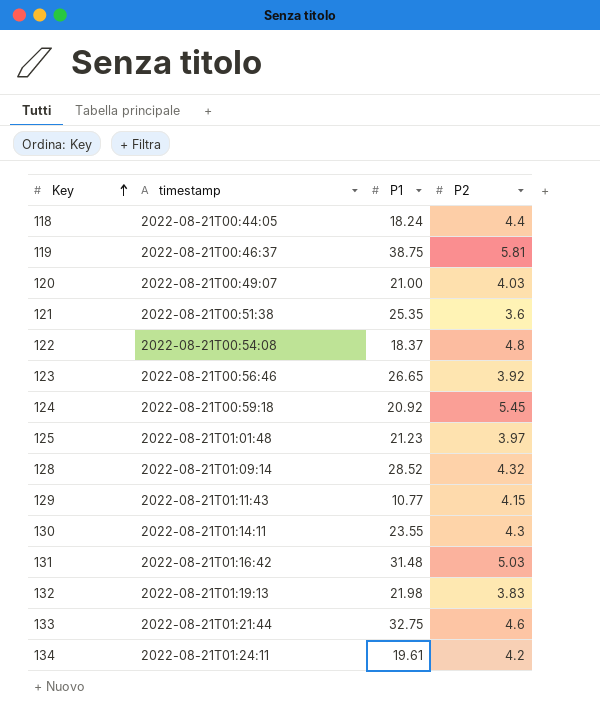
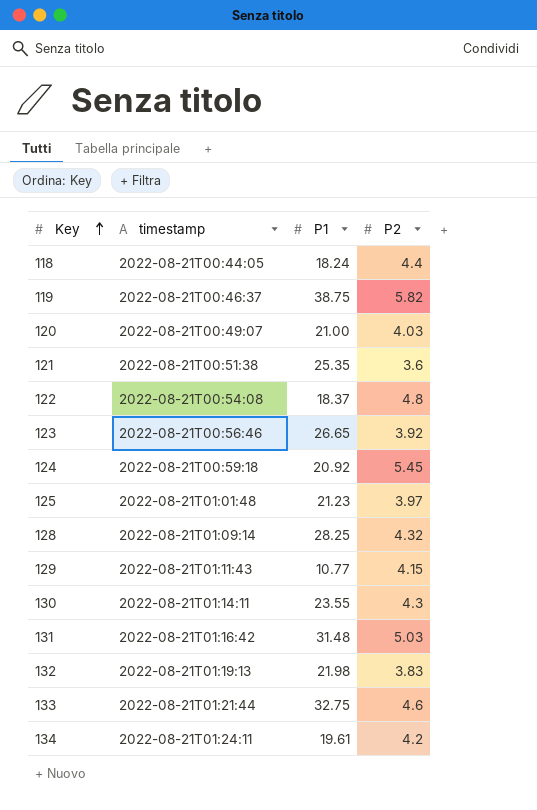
119 | P2: 5.81 -> 5.82
128 | P1: 28.52 -> 28.25

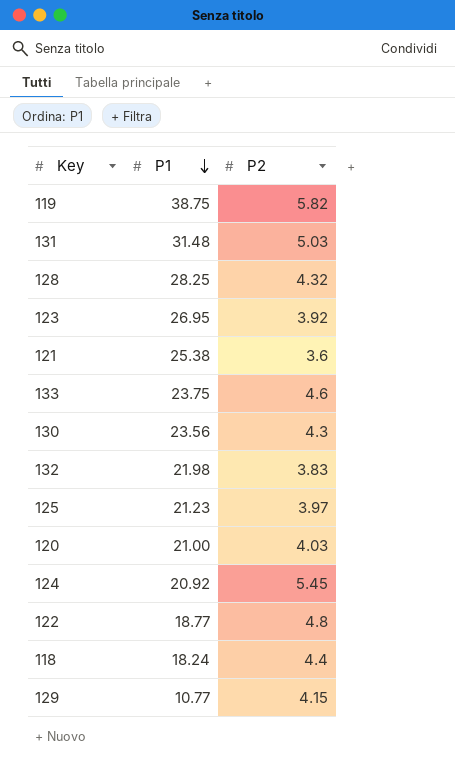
row order: Key ascending -> P1 descending
column timestamp | position: 2 -> none
row 134: 2022-08-21T01:24:11 | 19.61 | 4.2 -> none
123 | P1: 26.65 -> 26.95
121 | P1: 25.35 -> 25.38
133 | P1: 32.75 -> 23.75
130 | P1: 23.55 -> 23.56
122 | P1: 18.37 -> 18.77

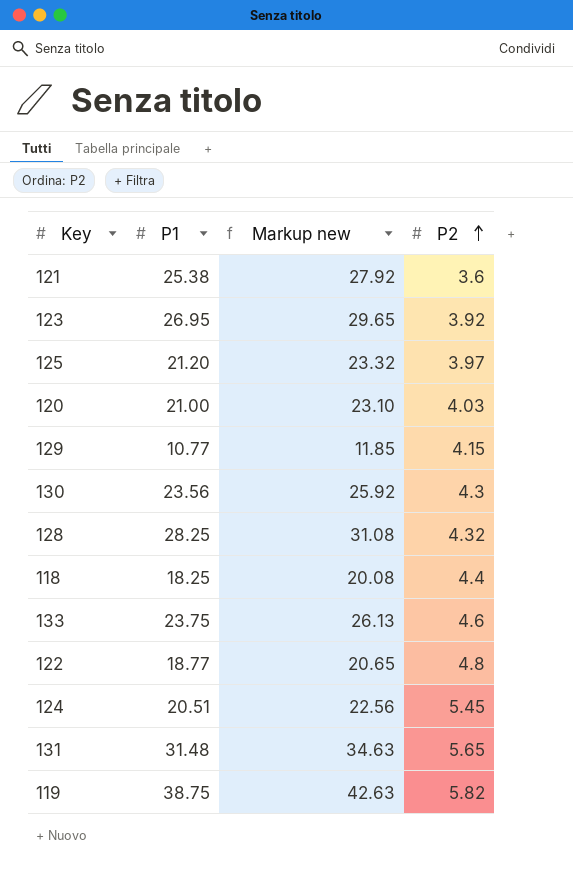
row order: P1 descending -> P2 ascending
column Markup new | formula: none -> [P1] * 1.1
row 132: 21.98 | 3.83 -> none
125 | P1: 21.23 -> 21.20
118 | P1: 18.24 -> 18.25
124 | P1: 20.92 -> 20.51
131 | P2: 5.03 -> 5.65

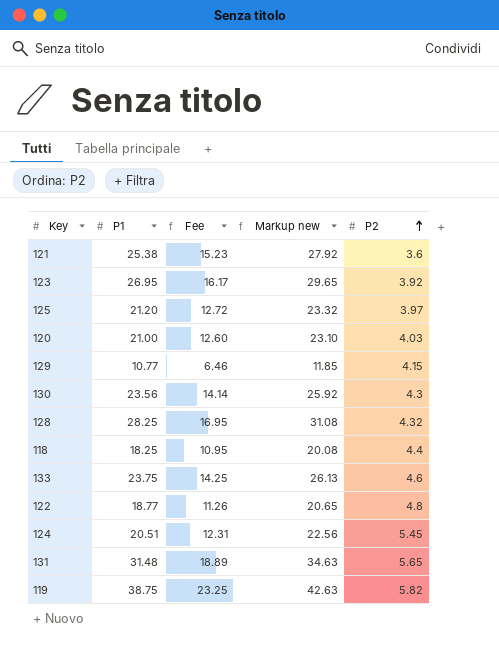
column Fee | formula: none -> [P1] * 0.6

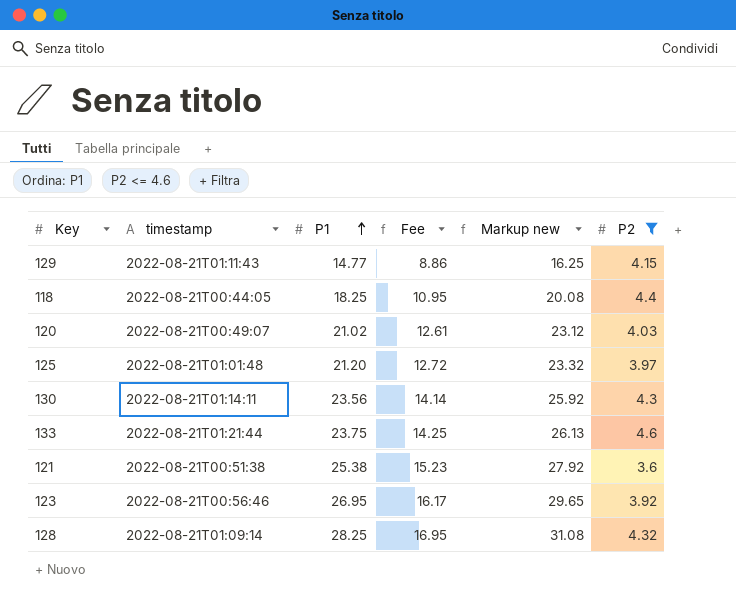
filter: none -> P2 <= 4.6
row order: P2 ascending -> P1 ascending
column timestamp | position: none -> 2
129 | P1: 10.77 -> 14.77
129 | Fee: 6.46 -> 8.86
129 | Markup new: 11.85 -> 16.25
120 | P1: 21.00 -> 21.02
120 | Fee: 12.60 -> 12.61
120 | Markup new: 23.10 -> 23.12

